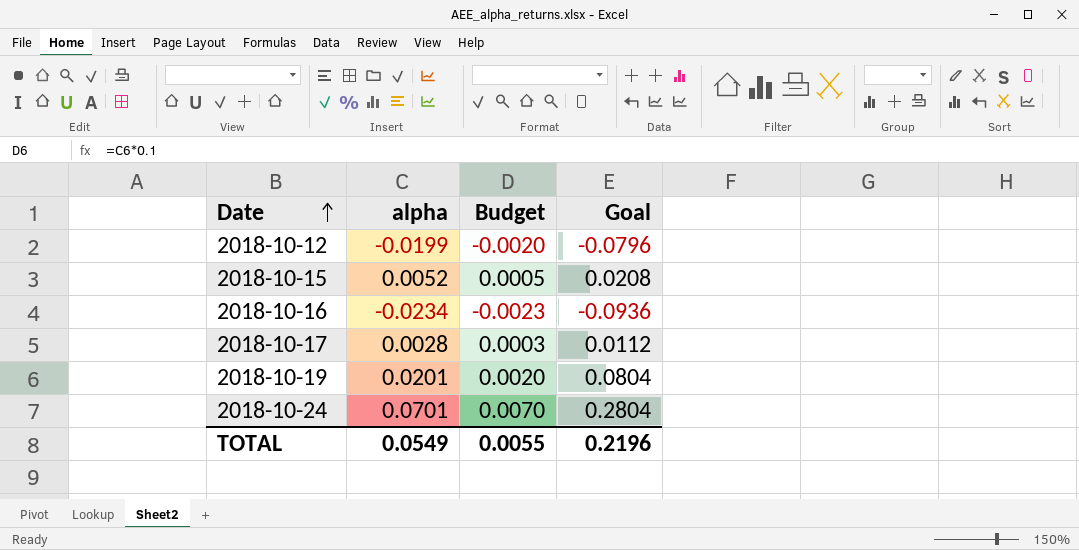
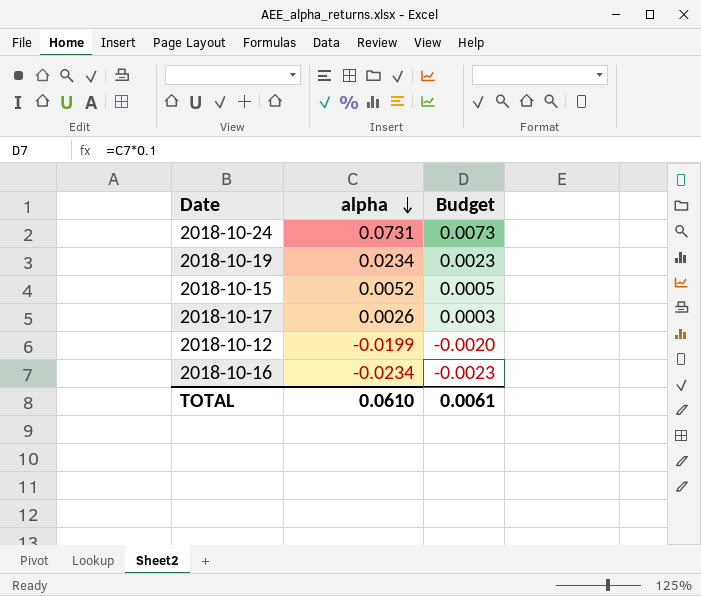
row order: Date ascending -> alpha descending
column Goal | formula: [alpha] * 4 -> none
2018-10-24 | alpha: 0.0701 -> 0.0731
2018-10-24 | Budget: 0.0070 -> 0.0073
2018-10-19 | alpha: 0.0201 -> 0.0234
2018-10-19 | Budget: 0.0020 -> 0.0023
2018-10-17 | alpha: 0.0028 -> 0.0026
TOTAL | alpha: 0.0549 -> 0.0610
TOTAL | Budget: 0.0055 -> 0.0061

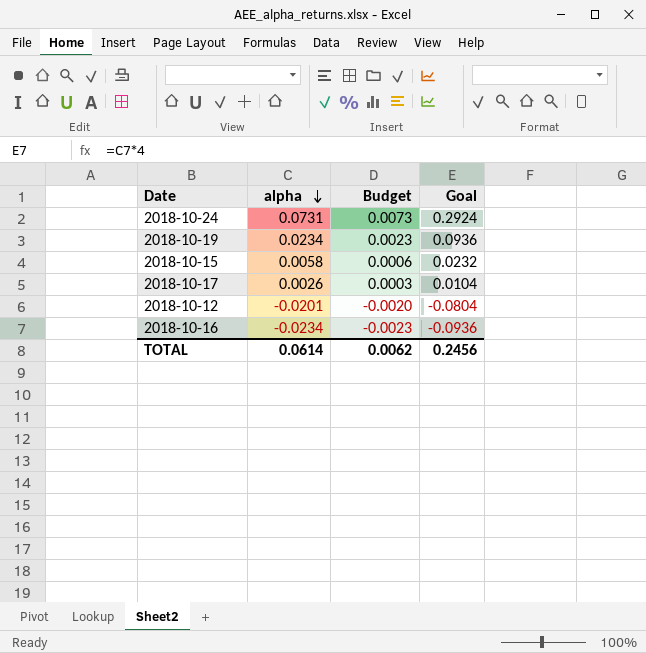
column Goal | formula: none -> [alpha] * 4
2018-10-15 | alpha: 0.0052 -> 0.0058
2018-10-15 | Budget: 0.0005 -> 0.0006
2018-10-12 | alpha: -0.0199 -> -0.0201
TOTAL | alpha: 0.0610 -> 0.0614
TOTAL | Budget: 0.0061 -> 0.0062

